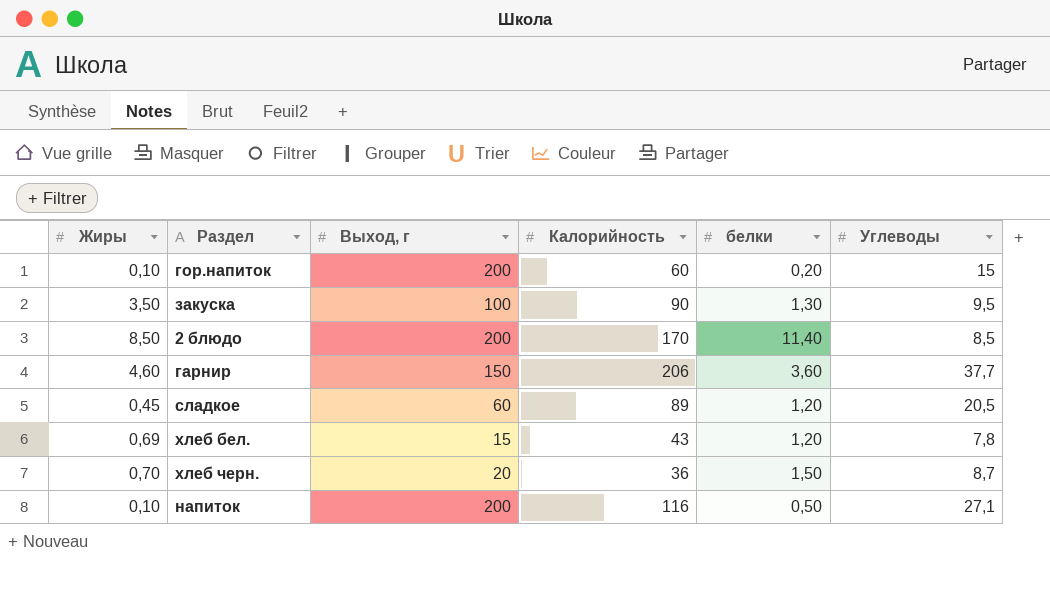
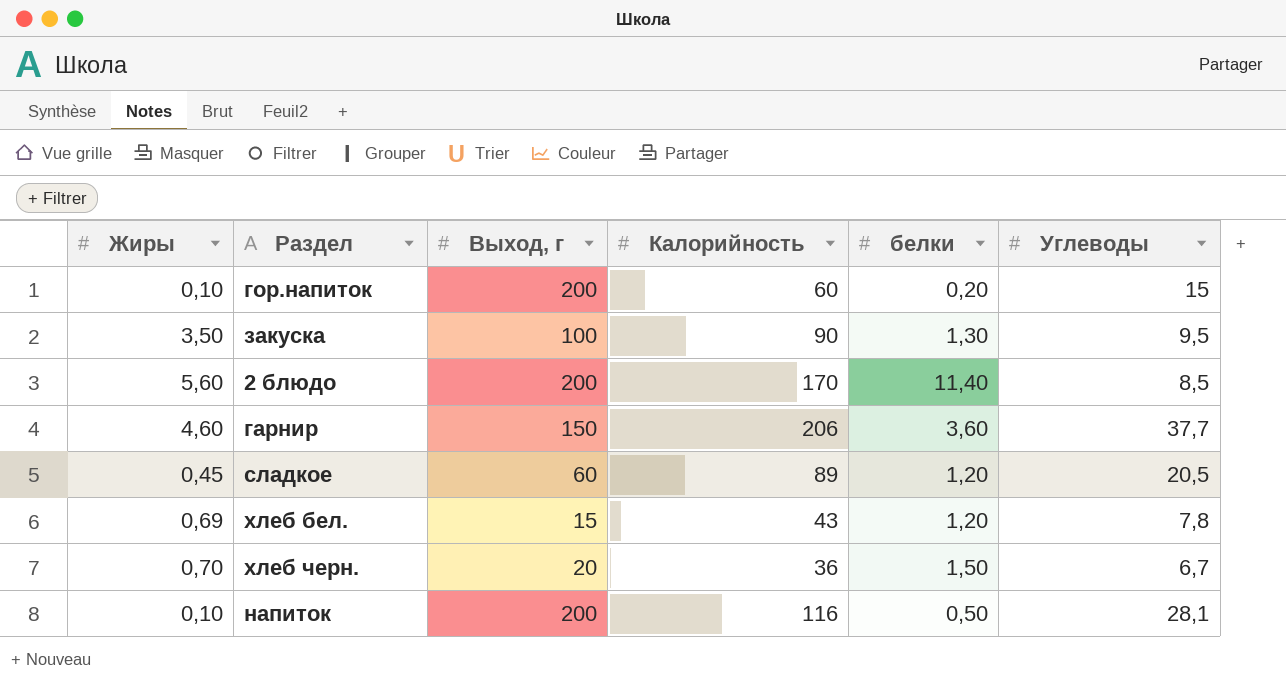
2 блюдо | Жиры: 8,50 -> 5,60
хлеб черн. | Углеводы: 8,7 -> 6,7
напиток | Углеводы: 27,1 -> 28,1

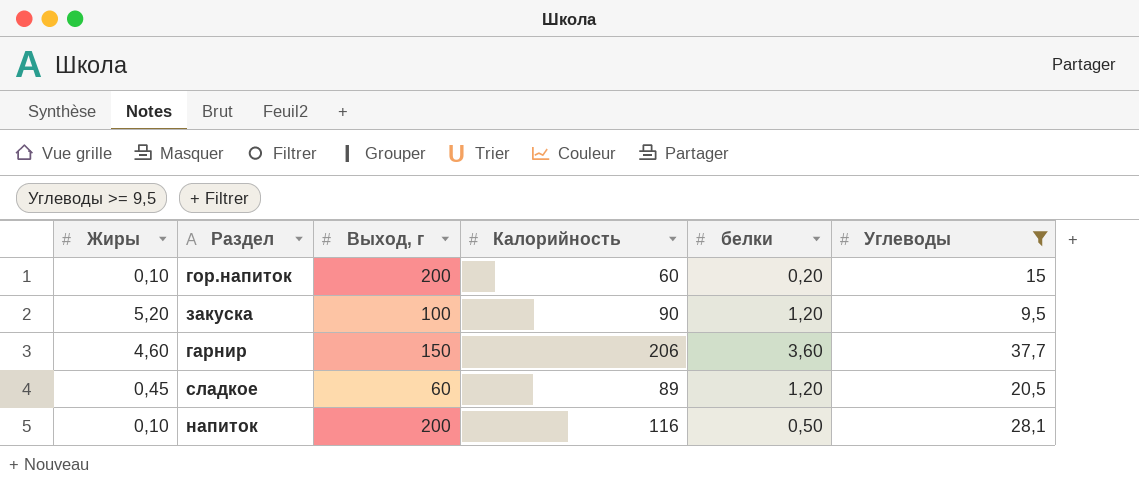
filter: none -> Углеводы >= 9,5
закуска | Жиры: 3,50 -> 5,20
закуска | белки: 1,30 -> 1,20

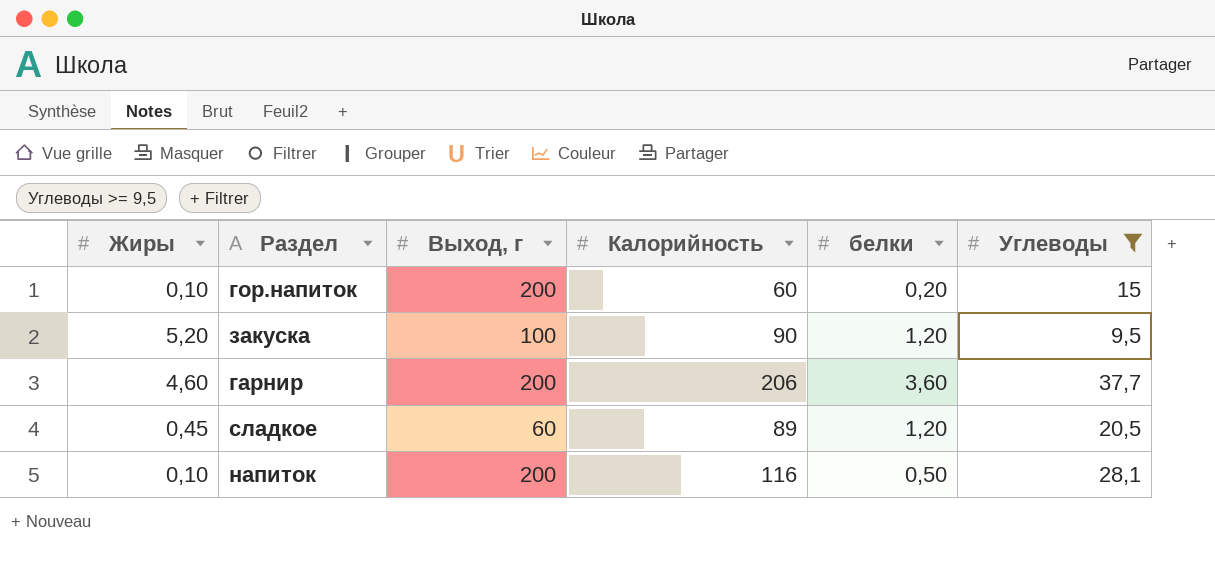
гарнир | Выход, г: 150 -> 200

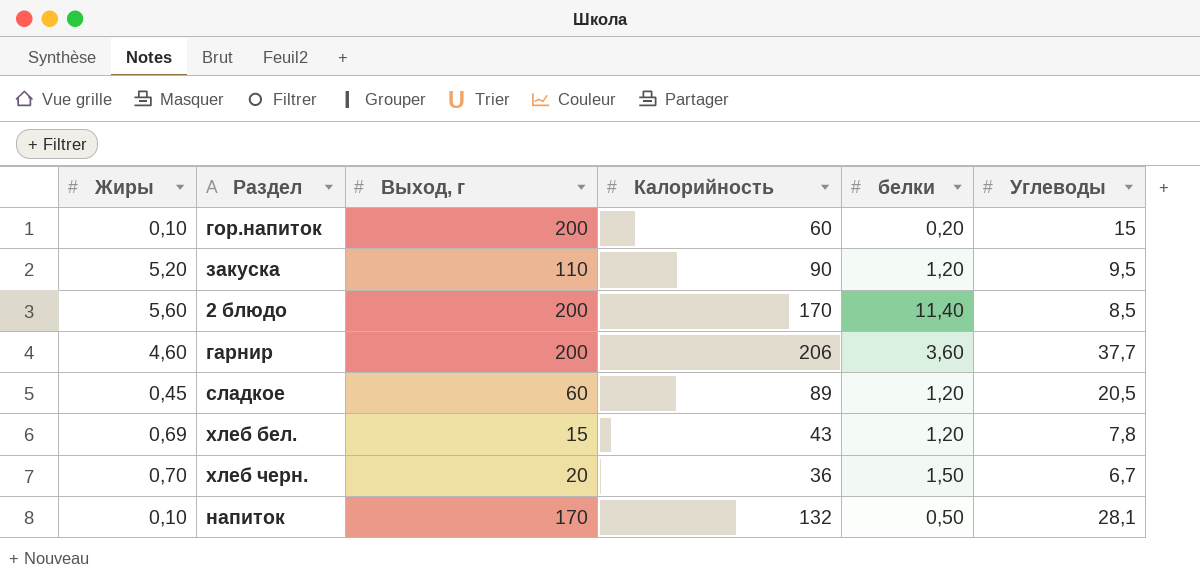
filter: Углеводы >= 9,5 -> none
закуска | Выход, г: 100 -> 110
напиток | Выход, г: 200 -> 170
напиток | Калорийность: 116 -> 132

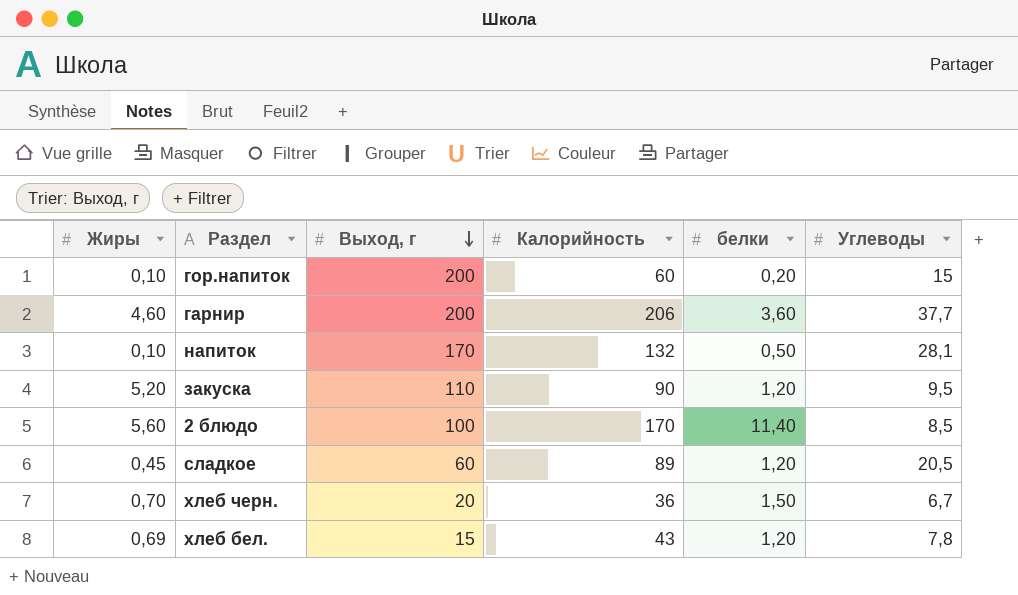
row order: none -> Выход, г descending
2 блюдо | Выход, г: 200 -> 100

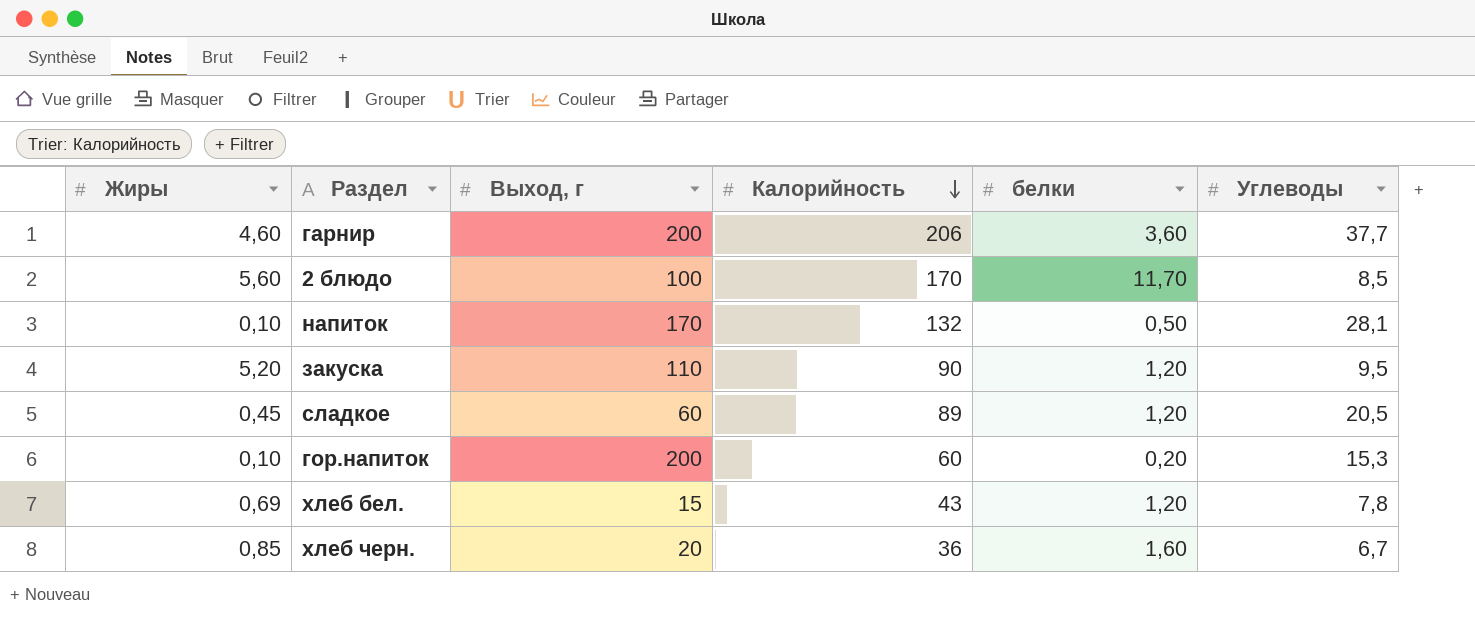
row order: Выход, г descending -> Калорийность descending
2 блюдо | белки: 11,40 -> 11,70
гор.напиток | Углеводы: 15 -> 15,3
хлеб черн. | Жиры: 0,70 -> 0,85
хлеб черн. | белки: 1,50 -> 1,60

